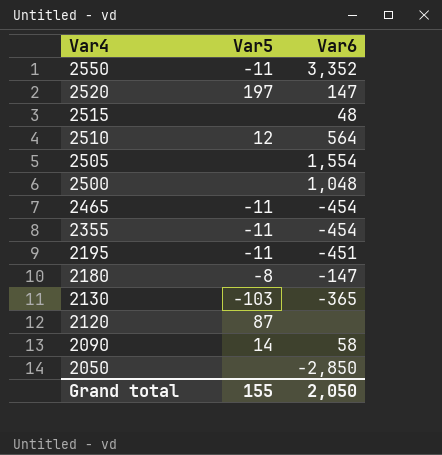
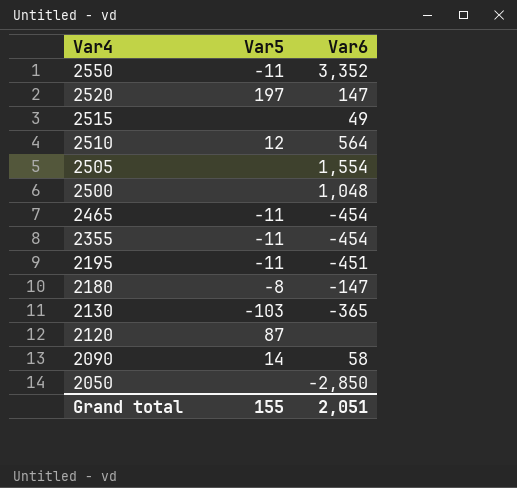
2515 | Var6: 48 -> 49
Grand total | Var6: 2,050 -> 2,051

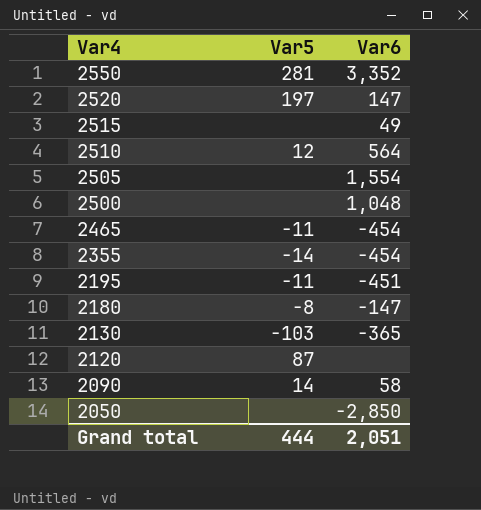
2550 | Var5: -11 -> 281
2355 | Var5: -11 -> -14
Grand total | Var5: 155 -> 444

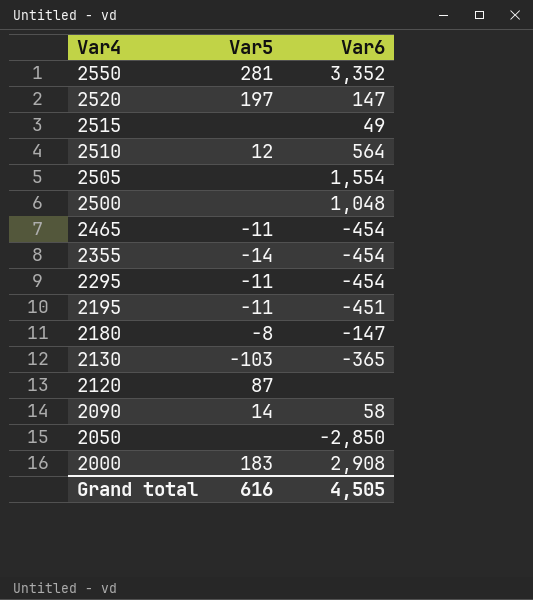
row 2295: none -> -11 | -454
row 2000: none -> 183 | 2,908
Grand total | Var5: 444 -> 616
Grand total | Var6: 2,051 -> 4,505

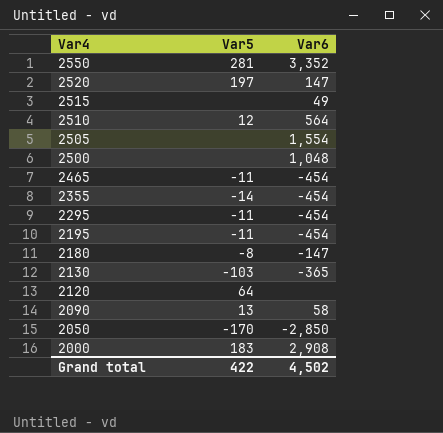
2195 | Var6: -451 -> -454
2120 | Var5: 87 -> 64
2090 | Var5: 14 -> 13
2050 | Var5: none -> -170
Grand total | Var5: 616 -> 422
Grand total | Var6: 4,505 -> 4,502

